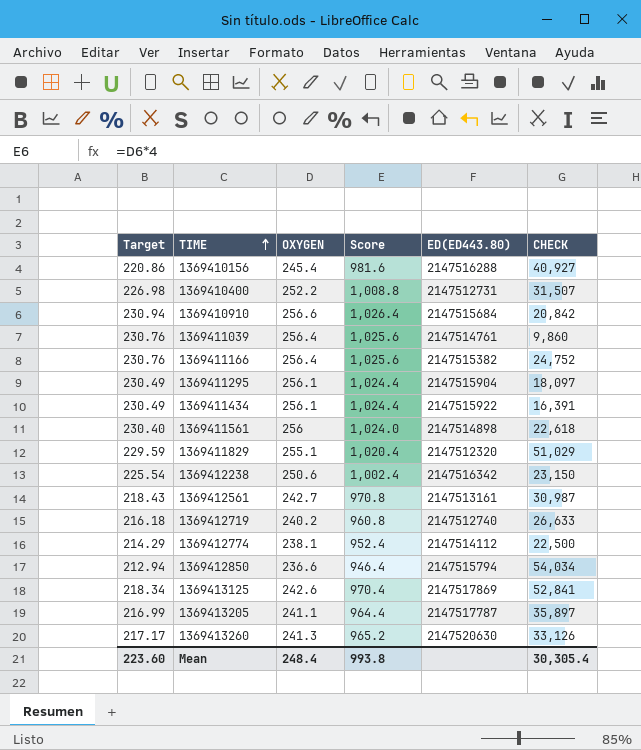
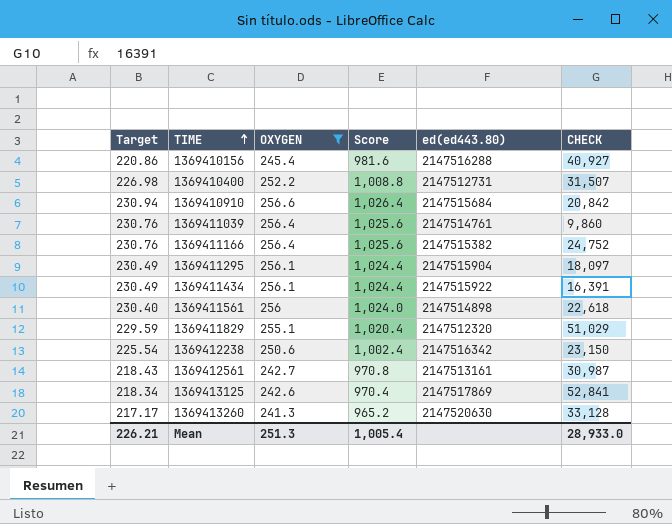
filter: none -> OXYGEN >= 241.3
column name: ED(ED443.80) -> ed(ed443.80)
1369413260 | CHECK: 33,126 -> 33,128
Mean | Target: 223.60 -> 226.21
Mean | OXYGEN: 248.4 -> 251.3
Mean | Score: 993.8 -> 1,005.4
Mean | CHECK: 30,305.4 -> 28,933.0

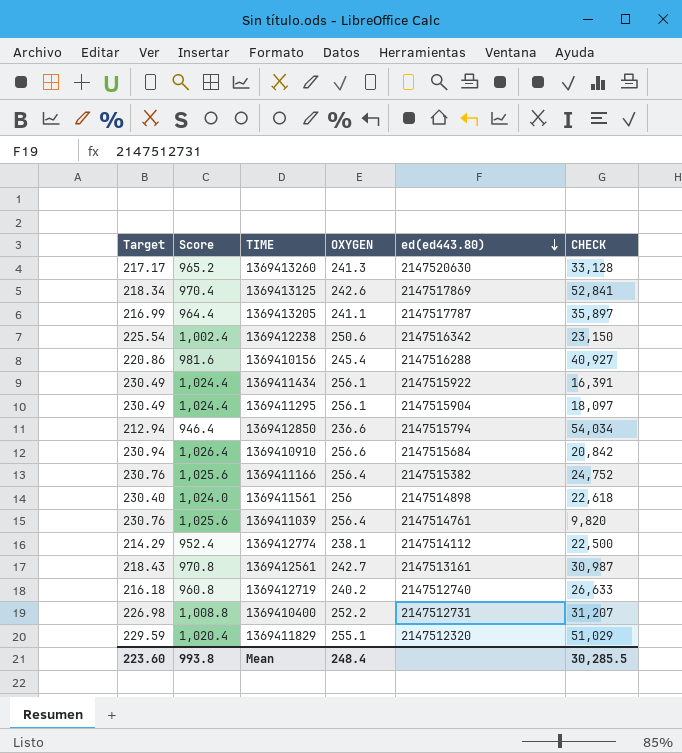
filter: OXYGEN >= 241.3 -> none
row order: TIME ascending -> ed(ed443.80) descending
column Score | position: 4 -> 2
1369411039 | CHECK: 9,860 -> 9,820
1369410400 | CHECK: 31,507 -> 31,207
Mean | Target: 226.21 -> 223.60
Mean | Score: 1,005.4 -> 993.8
Mean | OXYGEN: 251.3 -> 248.4
Mean | CHECK: 28,933.0 -> 30,285.5

